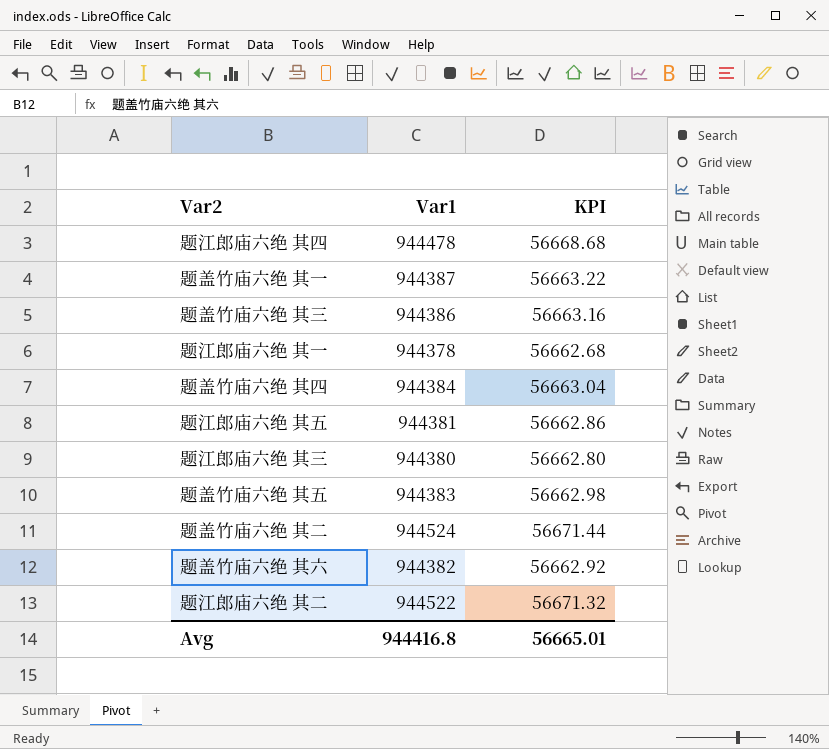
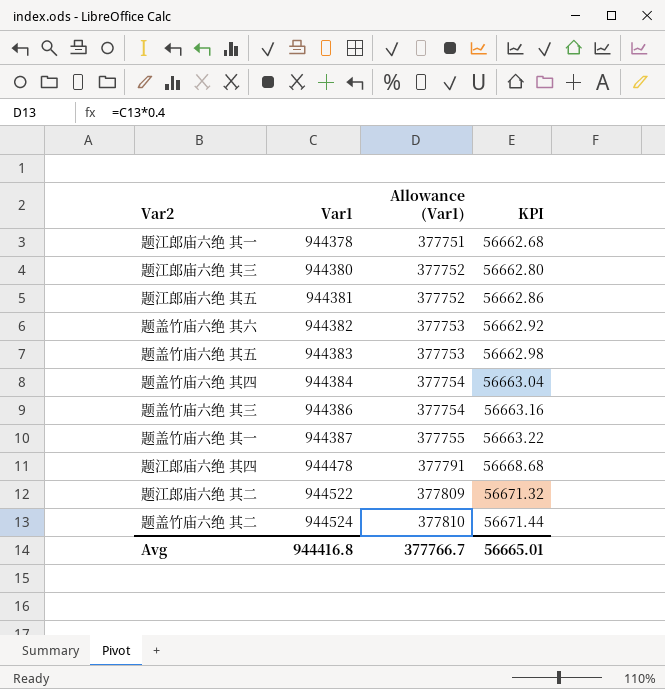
row order: none -> Var1 ascending
column Allowance (Var1) | formula: none -> [Var1] * 0.4

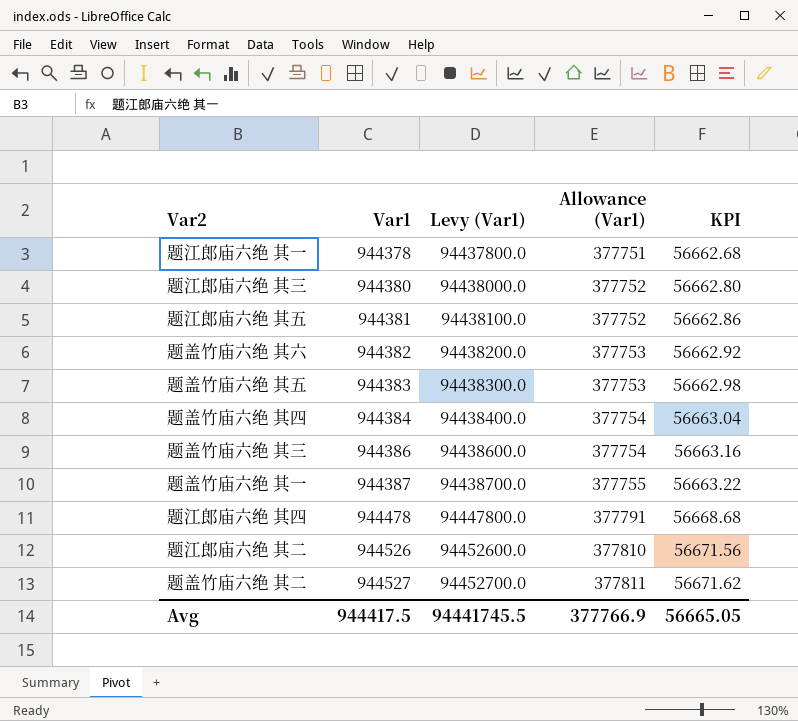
column Levy (Var1) | formula: none -> [Var1] * 100
题江郎庙六绝 其二 | Var1: 944522 -> 944526
题江郎庙六绝 其二 | Allowance (Var1): 377809 -> 377810
题江郎庙六绝 其二 | KPI: 56671.32 -> 56671.56
题盖竹庙六绝 其二 | Var1: 944524 -> 944527
题盖竹庙六绝 其二 | Allowance (Var1): 377810 -> 377811
题盖竹庙六绝 其二 | KPI: 56671.44 -> 56671.62
Avg | Var1: 944416.8 -> 944417.5
Avg | Allowance (Var1): 377766.7 -> 377766.9
Avg | KPI: 56665.01 -> 56665.05

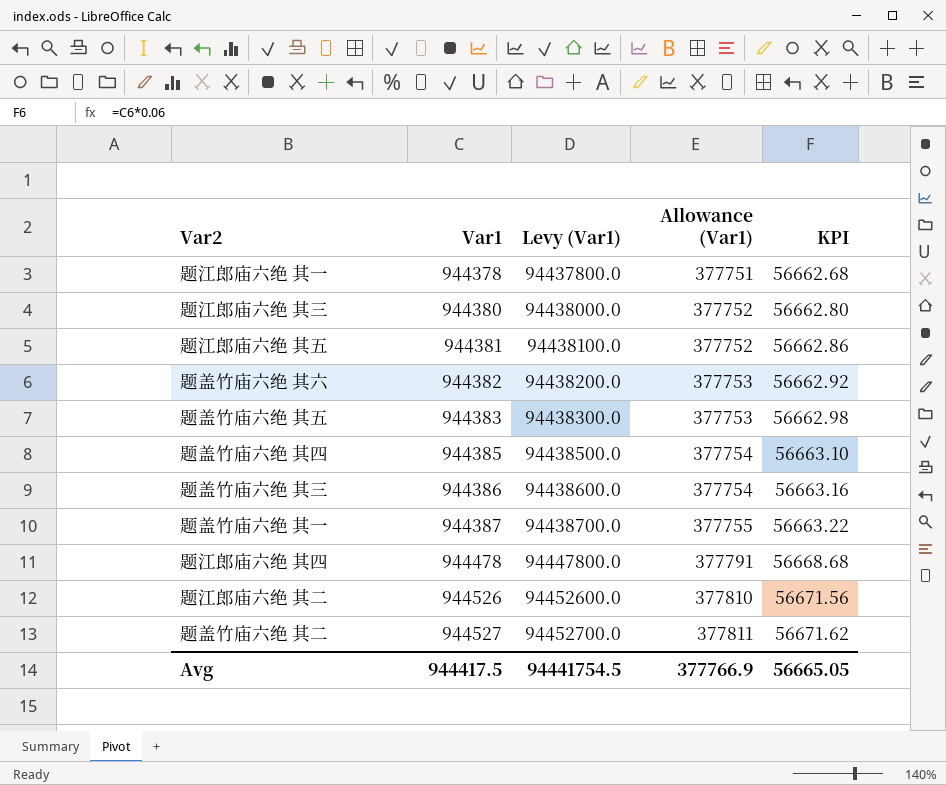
题盖竹庙六绝 其四 | Var1: 944384 -> 944385
题盖竹庙六绝 其四 | Levy (Var1): 94438400.0 -> 94438500.0
题盖竹庙六绝 其四 | KPI: 56663.04 -> 56663.10
Avg | Levy (Var1): 94441745.5 -> 94441754.5

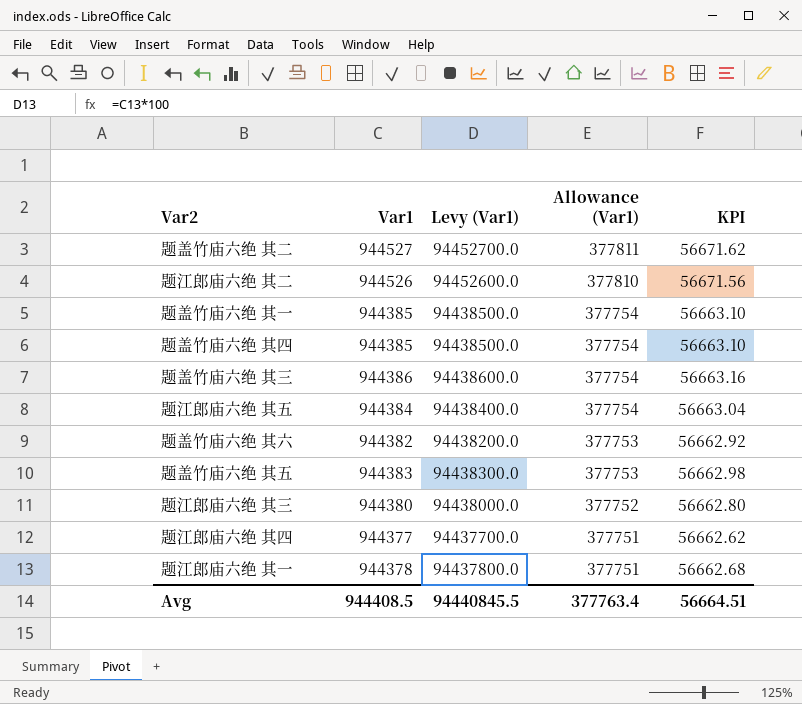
row order: Var1 ascending -> Allowance (Var1) descending
题盖竹庙六绝 其一 | Var1: 944387 -> 944385
题盖竹庙六绝 其一 | Levy (Var1): 94438700.0 -> 94438500.0
题盖竹庙六绝 其一 | Allowance (Var1): 377755 -> 377754
题盖竹庙六绝 其一 | KPI: 56663.22 -> 56663.10
题江郎庙六绝 其五 | Var1: 944381 -> 944384
题江郎庙六绝 其五 | Levy (Var1): 94438100.0 -> 94438400.0
题江郎庙六绝 其五 | Allowance (Var1): 377752 -> 377754
题江郎庙六绝 其五 | KPI: 56662.86 -> 56663.04
题江郎庙六绝 其四 | Var1: 944478 -> 944377
题江郎庙六绝 其四 | Levy (Var1): 94447800.0 -> 94437700.0
题江郎庙六绝 其四 | Allowance (Var1): 377791 -> 377751
题江郎庙六绝 其四 | KPI: 56668.68 -> 56662.62
Avg | Var1: 944417.5 -> 944408.5
Avg | Levy (Var1): 94441754.5 -> 94440845.5
Avg | Allowance (Var1): 377766.9 -> 377763.4
Avg | KPI: 56665.05 -> 56664.51

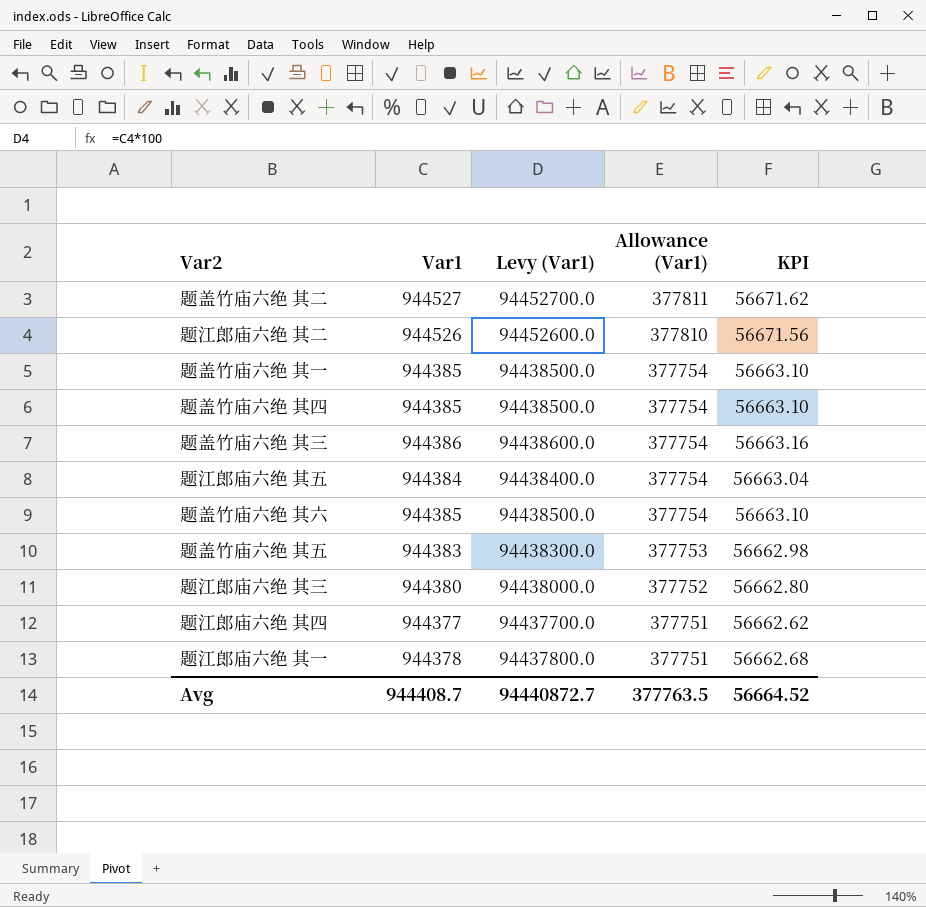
题盖竹庙六绝 其六 | Var1: 944382 -> 944385
题盖竹庙六绝 其六 | Levy (Var1): 94438200.0 -> 94438500.0
题盖竹庙六绝 其六 | Allowance (Var1): 377753 -> 377754
题盖竹庙六绝 其六 | KPI: 56662.92 -> 56663.10
Avg | Var1: 944408.5 -> 944408.7
Avg | Levy (Var1): 94440845.5 -> 94440872.7
Avg | Allowance (Var1): 377763.4 -> 377763.5
Avg | KPI: 56664.51 -> 56664.52

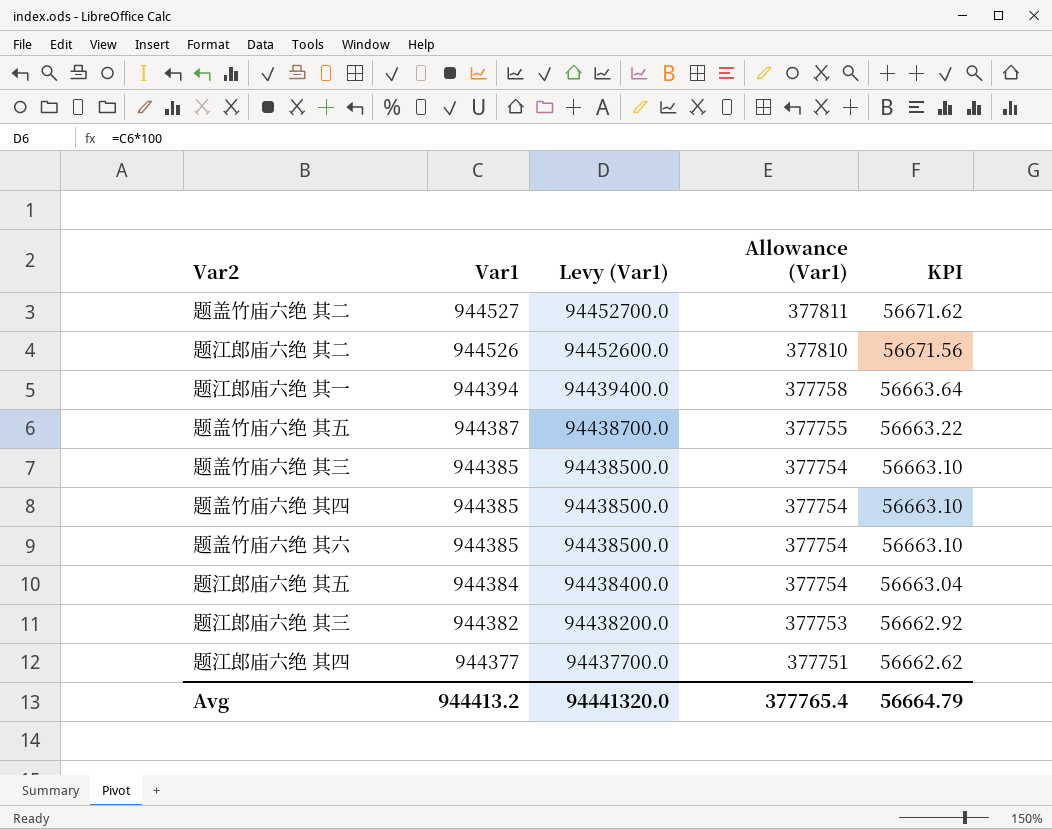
row order: Allowance (Var1) descending -> Var1 descending
row 题盖竹庙六绝 其一: 944385 | 94438500.0 | 377754 | 56663.10 -> none
题江郎庙六绝 其一 | Var1: 944378 -> 944394
题江郎庙六绝 其一 | Levy (Var1): 94437800.0 -> 94439400.0
题江郎庙六绝 其一 | Allowance (Var1): 377751 -> 377758
题江郎庙六绝 其一 | KPI: 56662.68 -> 56663.64
题盖竹庙六绝 其五 | Var1: 944383 -> 944387
题盖竹庙六绝 其五 | Levy (Var1): 94438300.0 -> 94438700.0
题盖竹庙六绝 其五 | Allowance (Var1): 377753 -> 377755
题盖竹庙六绝 其五 | KPI: 56662.98 -> 56663.22
题盖竹庙六绝 其三 | Var1: 944386 -> 944385
题盖竹庙六绝 其三 | Levy (Var1): 94438600.0 -> 94438500.0
题盖竹庙六绝 其三 | KPI: 56663.16 -> 56663.10
题江郎庙六绝 其三 | Var1: 944380 -> 944382
题江郎庙六绝 其三 | Levy (Var1): 94438000.0 -> 94438200.0
题江郎庙六绝 其三 | Allowance (Var1): 377752 -> 377753
题江郎庙六绝 其三 | KPI: 56662.80 -> 56662.92
Avg | Var1: 944408.7 -> 944413.2
Avg | Levy (Var1): 94440872.7 -> 94441320.0
Avg | Allowance (Var1): 377763.5 -> 377765.4
Avg | KPI: 56664.52 -> 56664.79

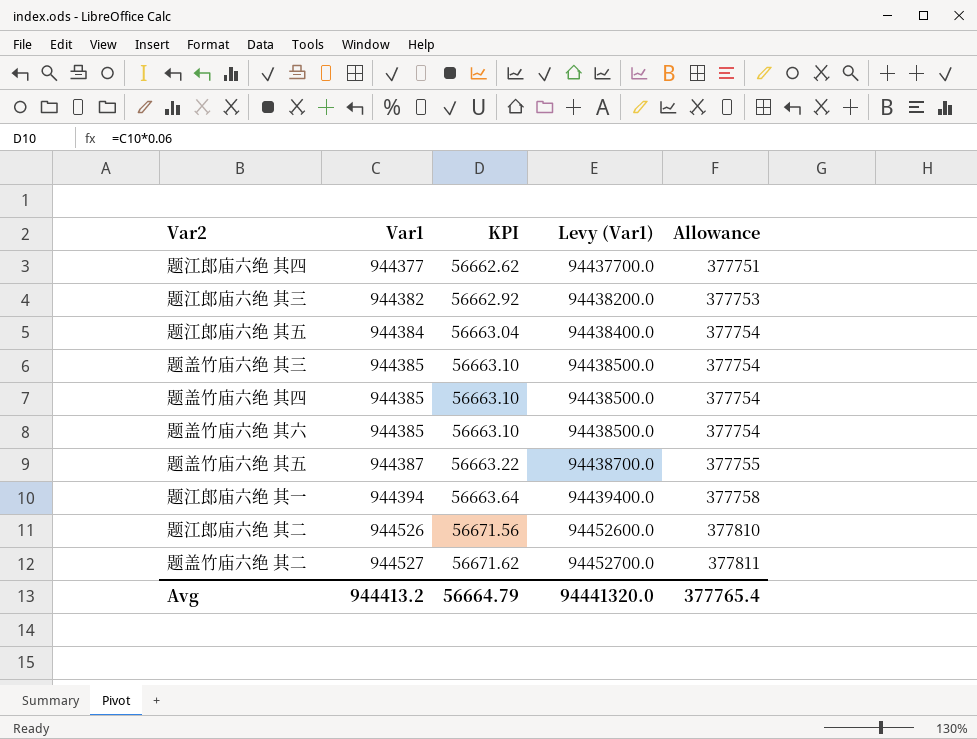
row order: Var1 descending -> Var1 ascending
column KPI | position: 5 -> 3
column name: Allowance (Var1) -> Allowance

